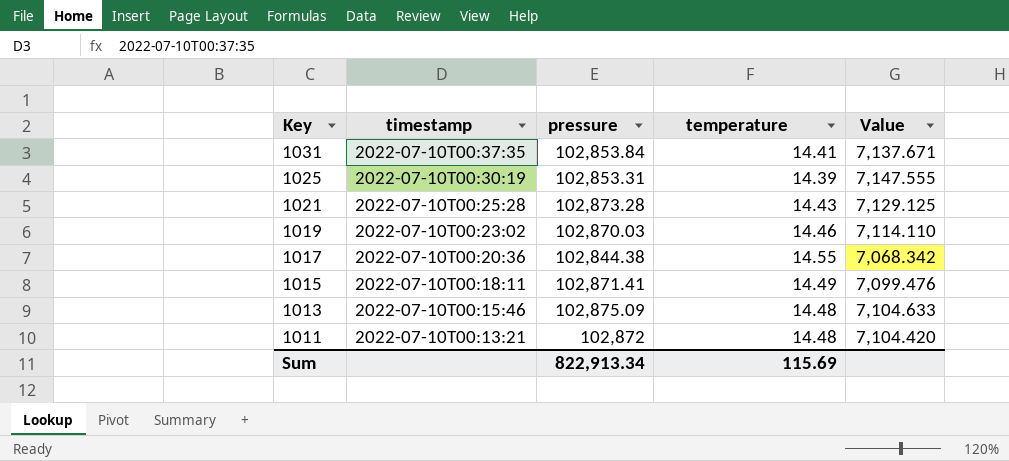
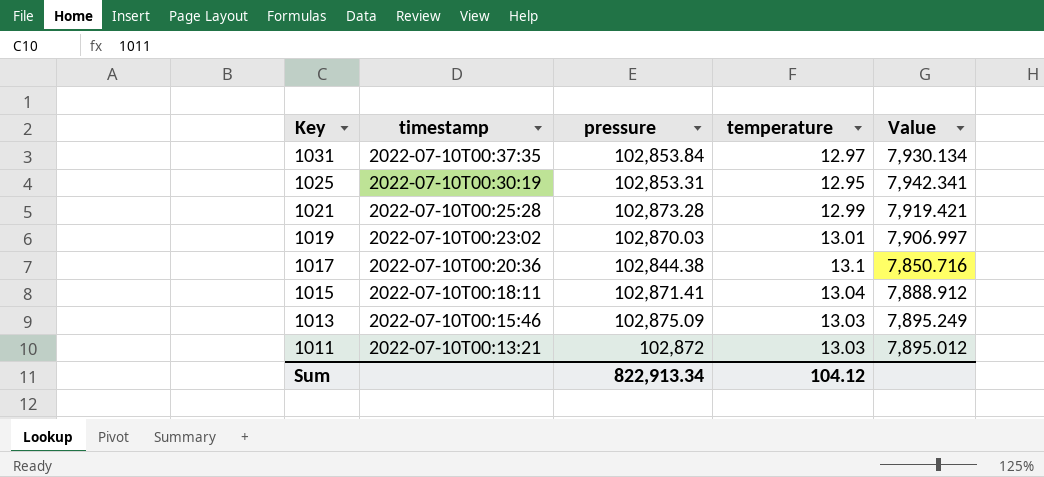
1031 | temperature: 14.41 -> 12.97
1031 | Value: 7,137.671 -> 7,930.134
1025 | temperature: 14.39 -> 12.95
1025 | Value: 7,147.555 -> 7,942.341
1021 | temperature: 14.43 -> 12.99
1021 | Value: 7,129.125 -> 7,919.421
1019 | temperature: 14.46 -> 13.01
1019 | Value: 7,114.110 -> 7,906.997
1017 | temperature: 14.55 -> 13.1
1017 | Value: 7,068.342 -> 7,850.716
1015 | temperature: 14.49 -> 13.04
1015 | Value: 7,099.476 -> 7,888.912
1013 | temperature: 14.48 -> 13.03
1013 | Value: 7,104.633 -> 7,895.249
1011 | temperature: 14.48 -> 13.03
1011 | Value: 7,104.420 -> 7,895.012
Sum | temperature: 115.69 -> 104.12

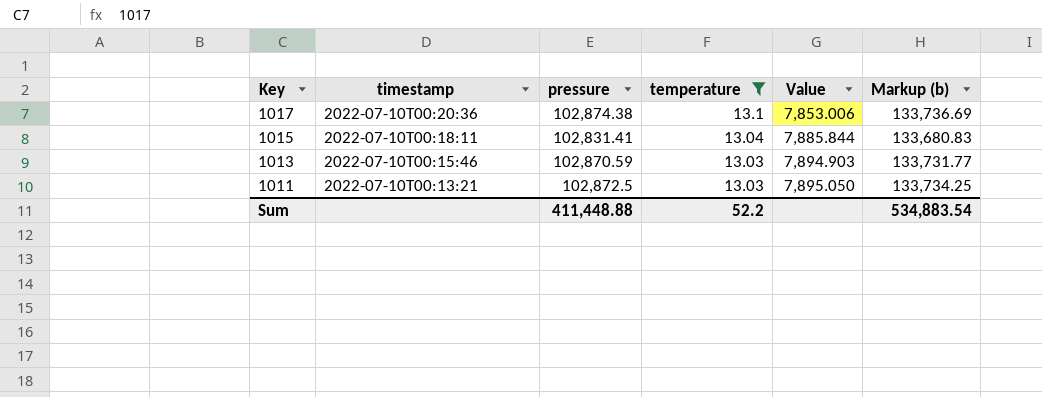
filter: none -> temperature >= 13.03
column Markup (b) | formula: none -> [pressure] * 1.3
1017 | pressure: 102,844.38 -> 102,874.38
1017 | Value: 7,850.716 -> 7,853.006
1015 | pressure: 102,871.41 -> 102,831.41
1015 | Value: 7,888.912 -> 7,885.844
1013 | pressure: 102,875.09 -> 102,870.59
1013 | Value: 7,895.249 -> 7,894.903
1011 | pressure: 102,872 -> 102,872.5
1011 | Value: 7,895.012 -> 7,895.050
Sum | pressure: 822,913.34 -> 411,448.88
Sum | temperature: 104.12 -> 52.2

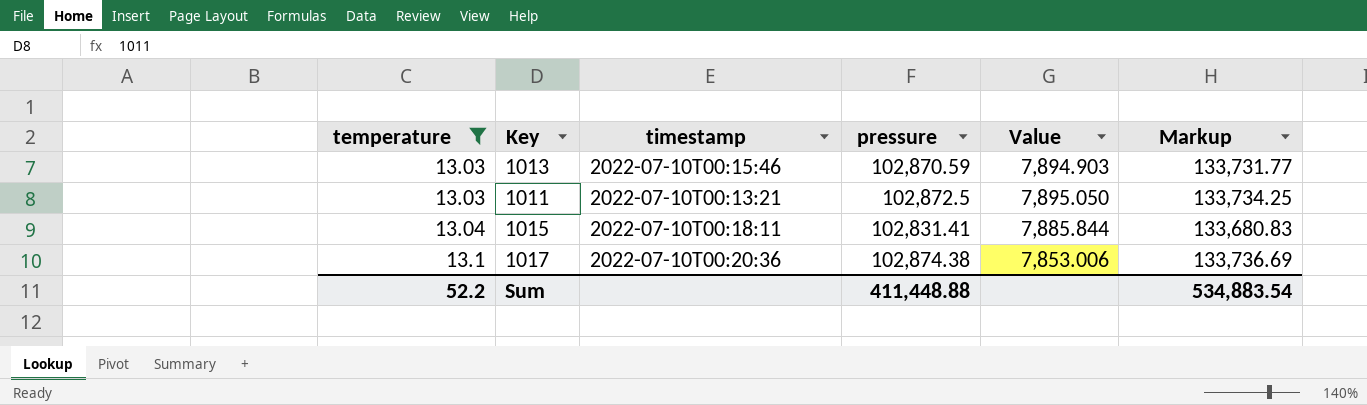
row order: Key descending -> temperature ascending
column temperature | position: 4 -> 1
column name: Markup (b) -> Markup

